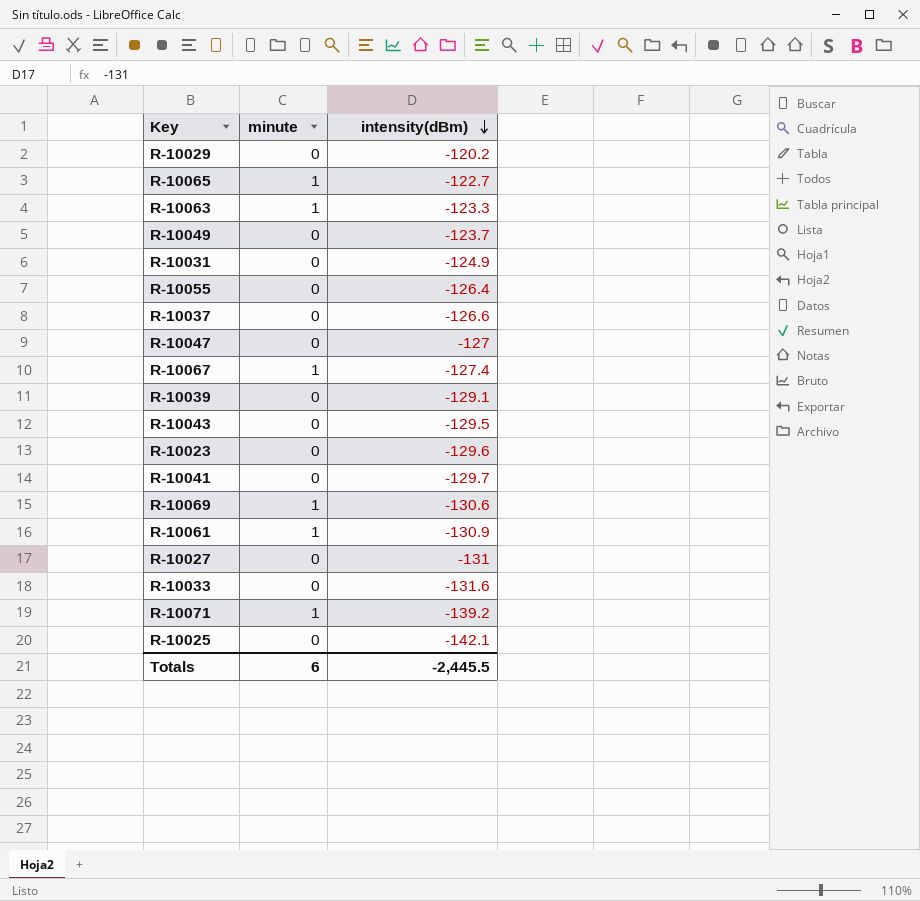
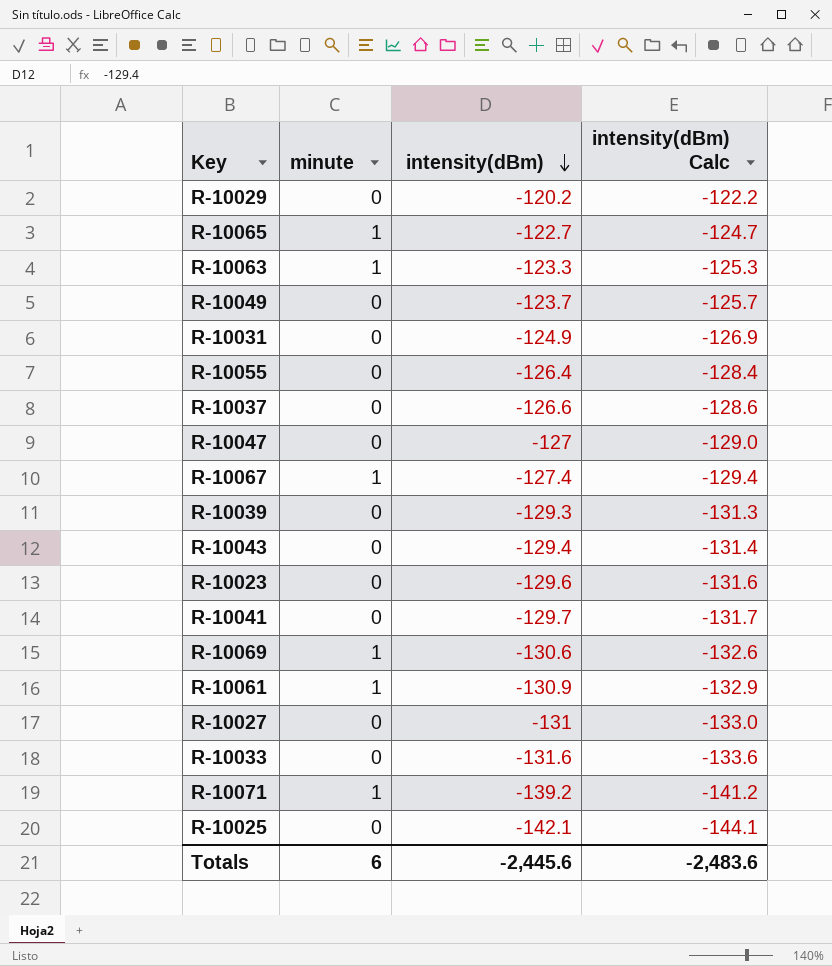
column intensity(dBm) Calc | formula: none -> [intensity(dBm)] - 2
R-10039 | intensity(dBm): -129.1 -> -129.3
R-10043 | intensity(dBm): -129.5 -> -129.4
Totals | intensity(dBm): -2,445.5 -> -2,445.6

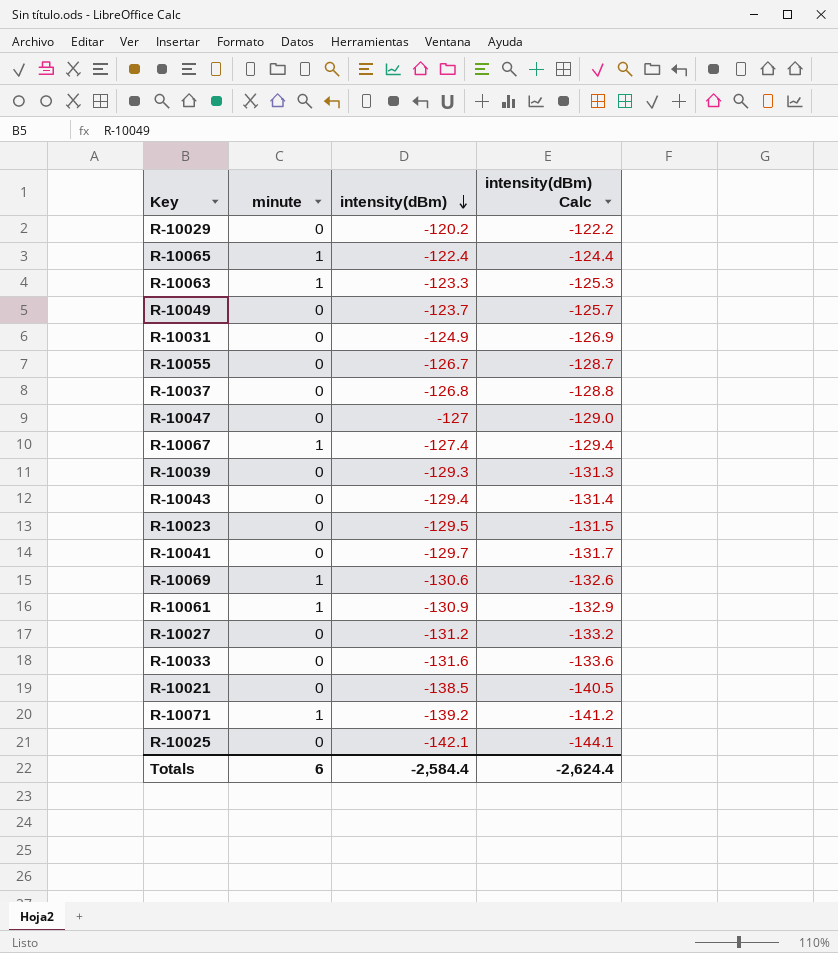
R-10065 | intensity(dBm): -122.7 -> -122.4
R-10065 | intensity(dBm) Calc: -124.7 -> -124.4
R-10055 | intensity(dBm): -126.4 -> -126.7
R-10055 | intensity(dBm) Calc: -128.4 -> -128.7
R-10037 | intensity(dBm): -126.6 -> -126.8
R-10037 | intensity(dBm) Calc: -128.6 -> -128.8
R-10023 | intensity(dBm): -129.6 -> -129.5
R-10023 | intensity(dBm) Calc: -131.6 -> -131.5
R-10027 | intensity(dBm): -131 -> -131.2
R-10027 | intensity(dBm) Calc: -133.0 -> -133.2
row R-10021: none -> 0 | -138.5 | -140.5
Totals | intensity(dBm): -2,445.6 -> -2,584.4
Totals | intensity(dBm) Calc: -2,483.6 -> -2,624.4

